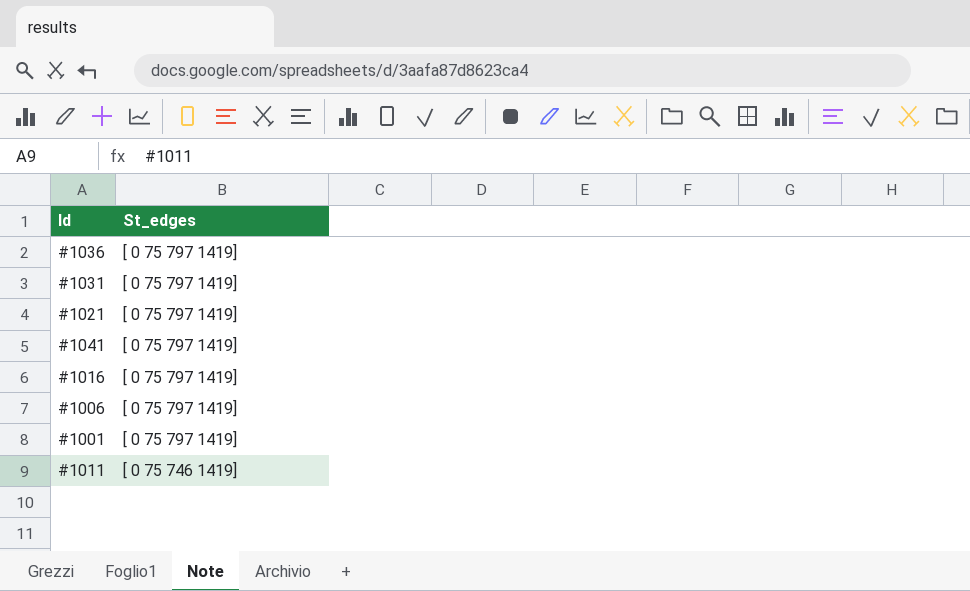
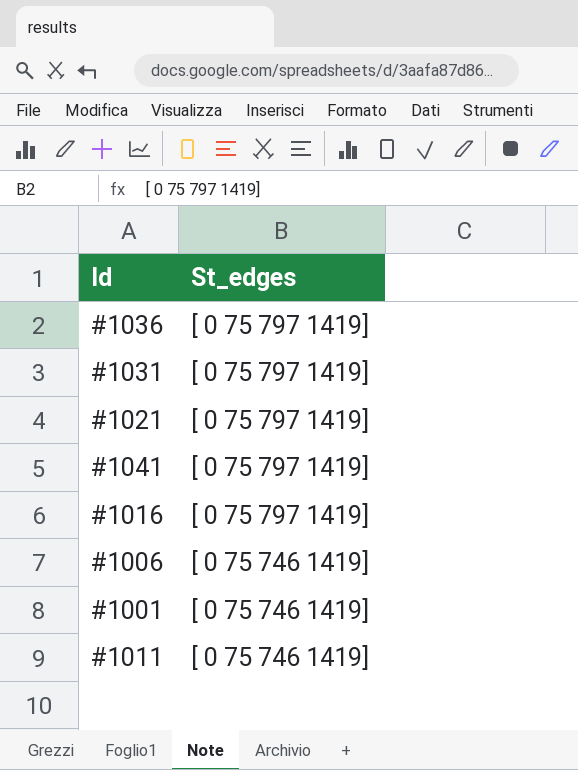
#1006 | St_edges: [ 0 75 797 1419] -> [ 0 75 746 1419]
#1001 | St_edges: [ 0 75 797 1419] -> [ 0 75 746 1419]

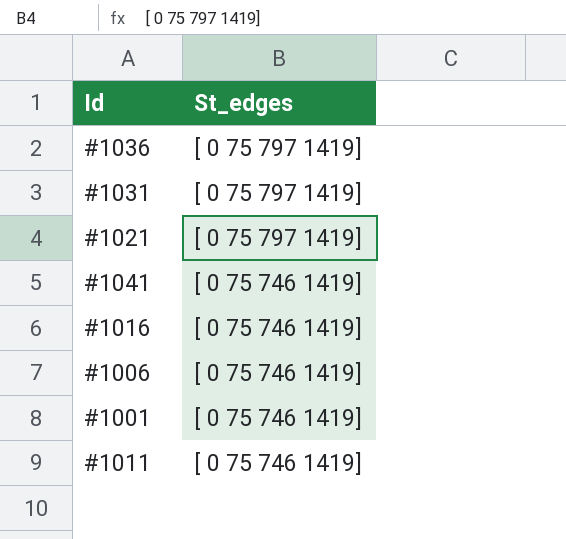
#1041 | St_edges: [ 0 75 797 1419] -> [ 0 75 746 1419]
#1016 | St_edges: [ 0 75 797 1419] -> [ 0 75 746 1419]

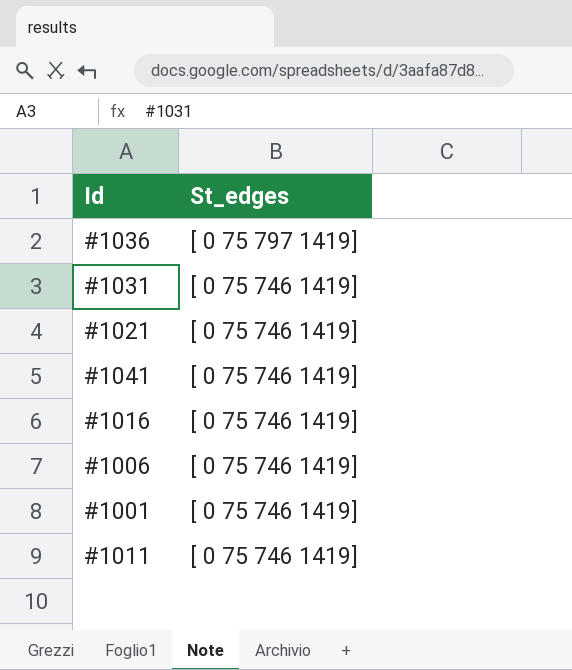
#1031 | St_edges: [ 0 75 797 1419] -> [ 0 75 746 1419]
#1021 | St_edges: [ 0 75 797 1419] -> [ 0 75 746 1419]

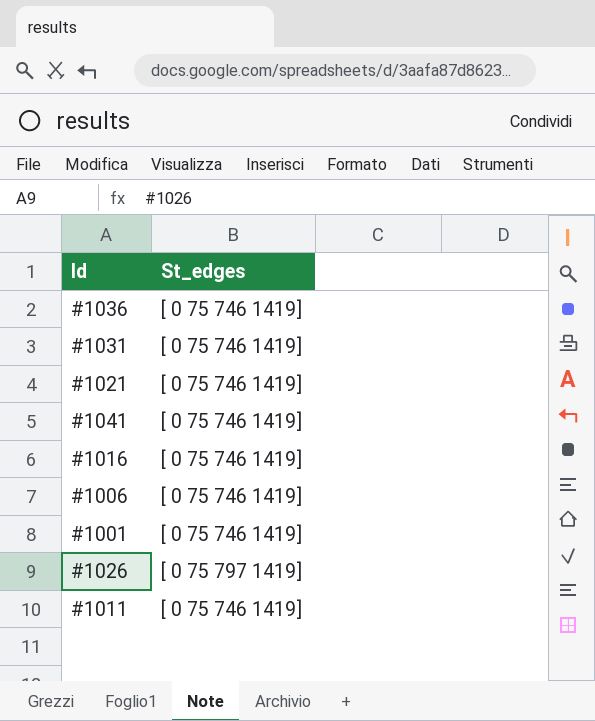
#1036 | St_edges: [ 0 75 797 1419] -> [ 0 75 746 1419]
row #1026: none -> [ 0 75 797 1419]

